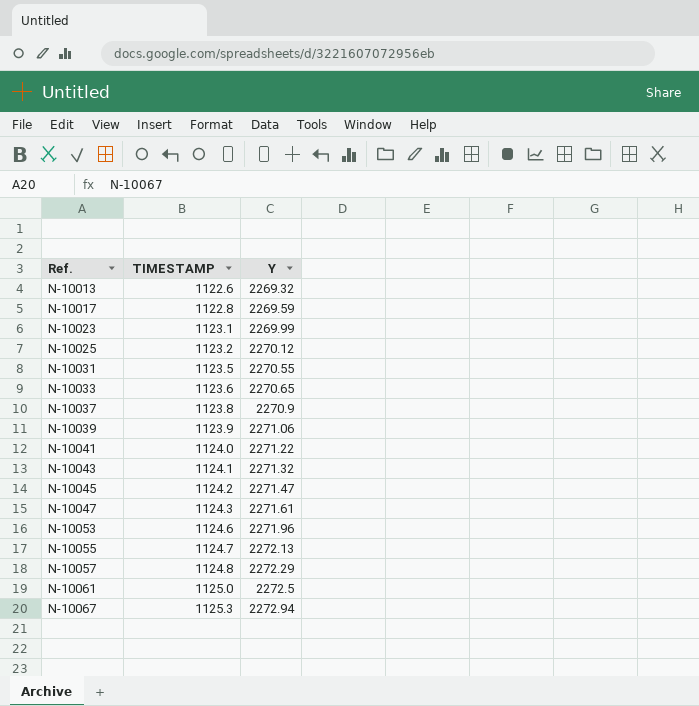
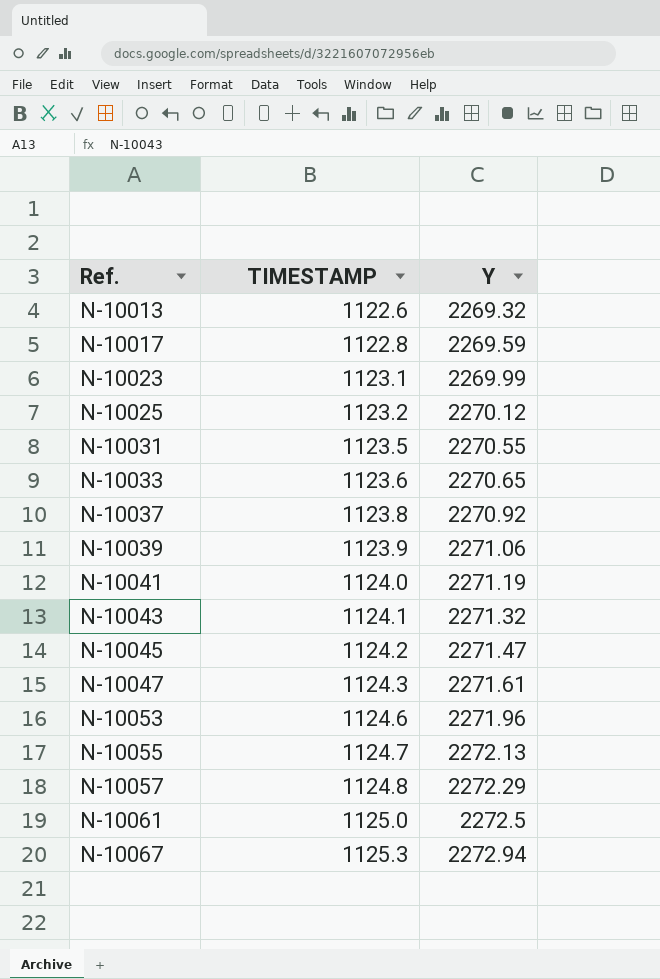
N-10037 | Y: 2270.9 -> 2270.92
N-10041 | Y: 2271.22 -> 2271.19

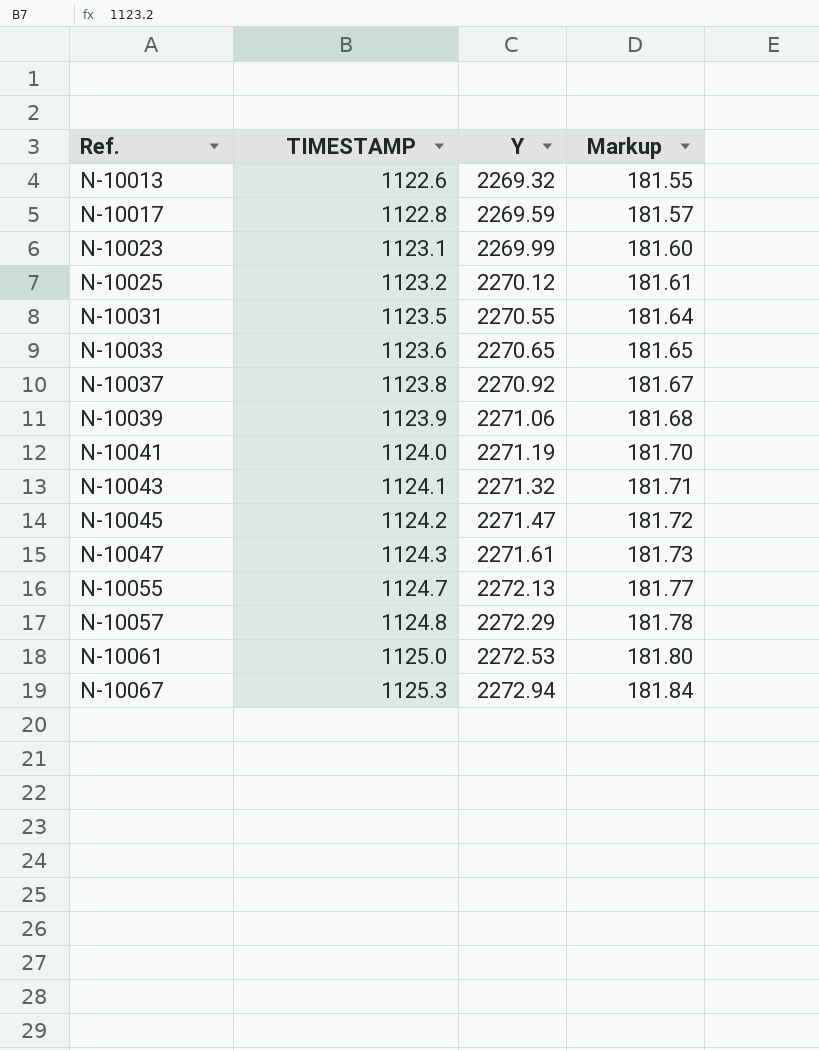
column Markup | formula: none -> [Y] * 0.08
row N-10053: 1124.6 | 2271.96 -> none
N-10061 | Y: 2272.5 -> 2272.53

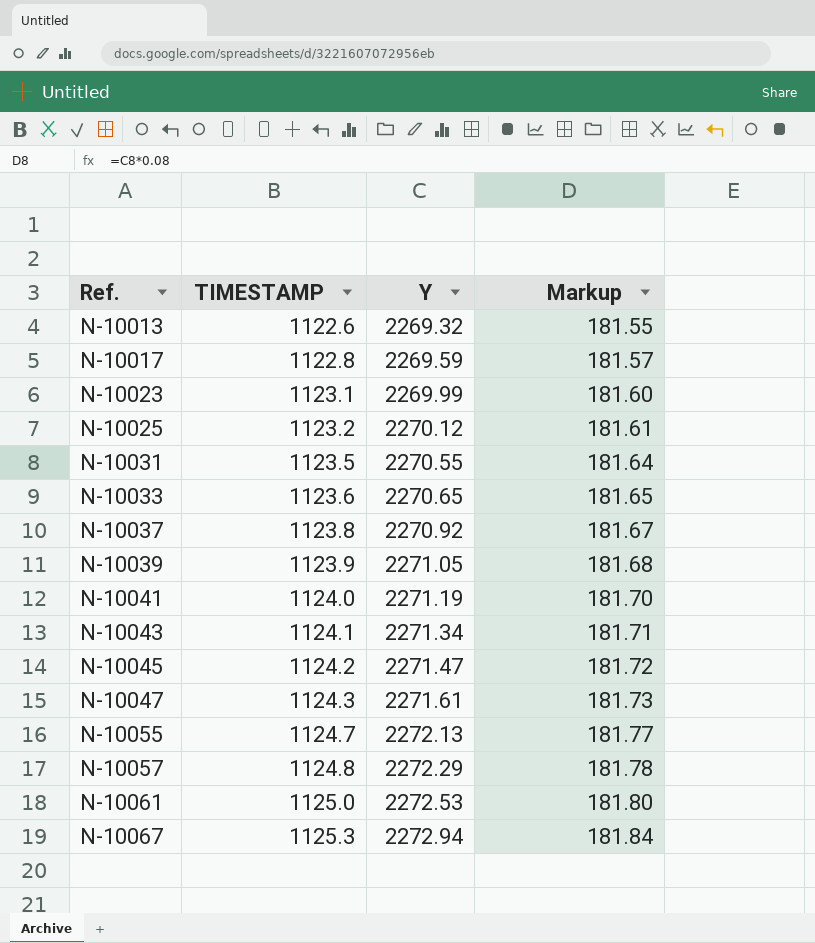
N-10039 | Y: 2271.06 -> 2271.05
N-10043 | Y: 2271.32 -> 2271.34

